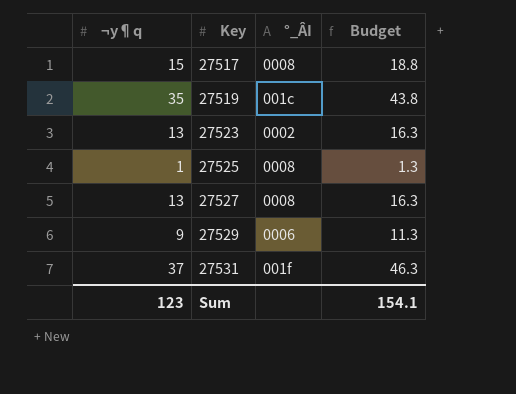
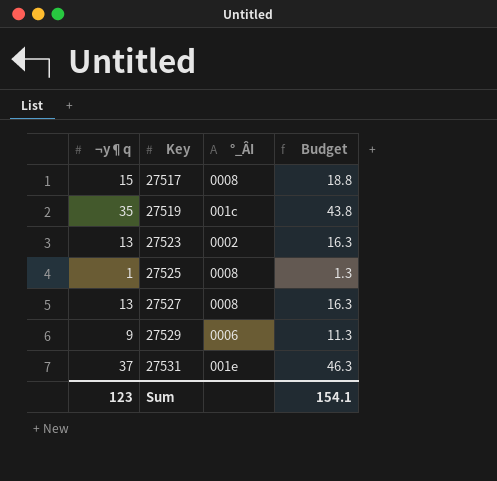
27531 | °_ÂI: 001f -> 001e

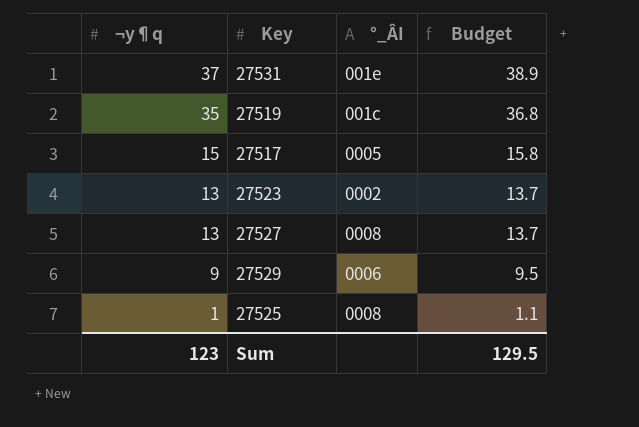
row order: Key ascending -> ¬y¶q descending
column Budget | formula: [¬y¶q] * 1.25 -> [¬y¶q] * 1.05
27517 | °_ÂI: 0008 -> 0005
Sum | Budget: 154.1 -> 129.5

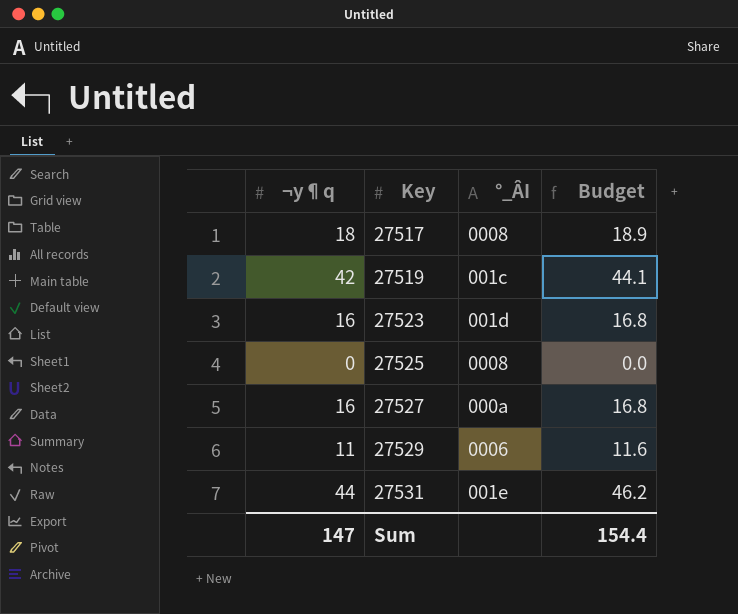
row order: ¬y¶q descending -> Key ascending
27517 | ¬y¶q: 15 -> 18
27517 | °_ÂI: 0005 -> 0008
27517 | Budget: 15.8 -> 18.9
27519 | ¬y¶q: 35 -> 42
27519 | Budget: 36.8 -> 44.1
27523 | ¬y¶q: 13 -> 16
27523 | °_ÂI: 0002 -> 001d
27523 | Budget: 13.7 -> 16.8
27525 | ¬y¶q: 1 -> 0
27525 | Budget: 1.1 -> 0.0
27527 | ¬y¶q: 13 -> 16
27527 | °_ÂI: 0008 -> 000a
27527 | Budget: 13.7 -> 16.8
27529 | ¬y¶q: 9 -> 11
27529 | Budget: 9.5 -> 11.6
27531 | ¬y¶q: 37 -> 44
27531 | Budget: 38.9 -> 46.2
Sum | ¬y¶q: 123 -> 147
Sum | Budget: 129.5 -> 154.4

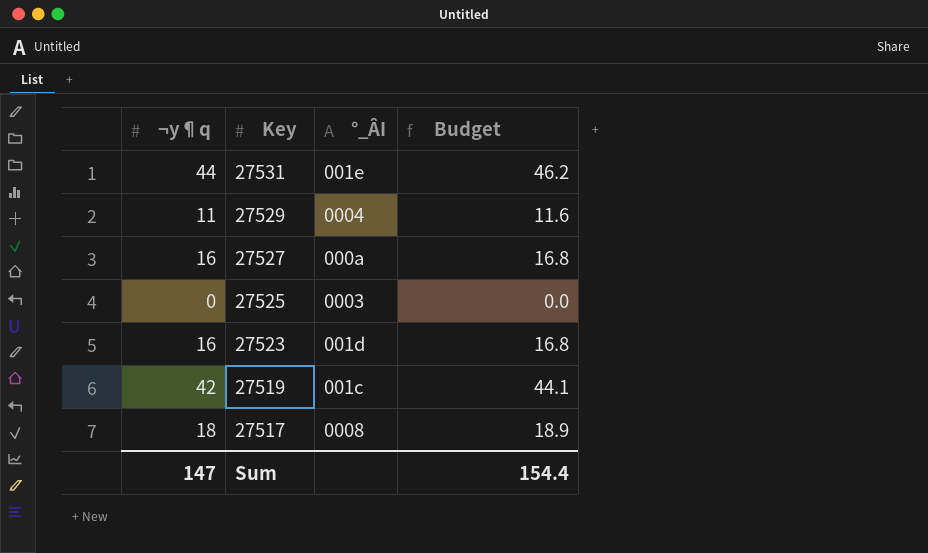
row order: Key ascending -> Key descending
27529 | °_ÂI: 0006 -> 0004
27525 | °_ÂI: 0008 -> 0003

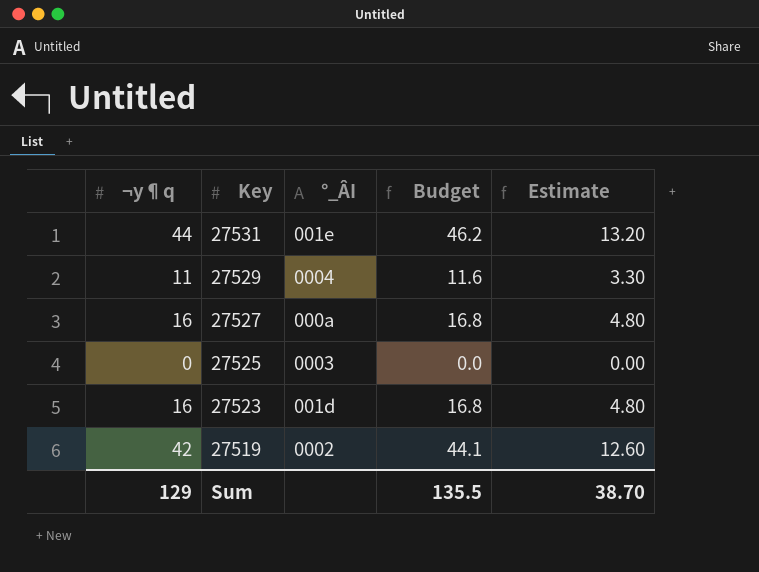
column Estimate | formula: none -> [¬y¶q] * 0.3
row 27517: 18 | 0008 | 18.9 -> none
27519 | °_ÂI: 001c -> 0002
Sum | ¬y¶q: 147 -> 129
Sum | Budget: 154.4 -> 135.5

